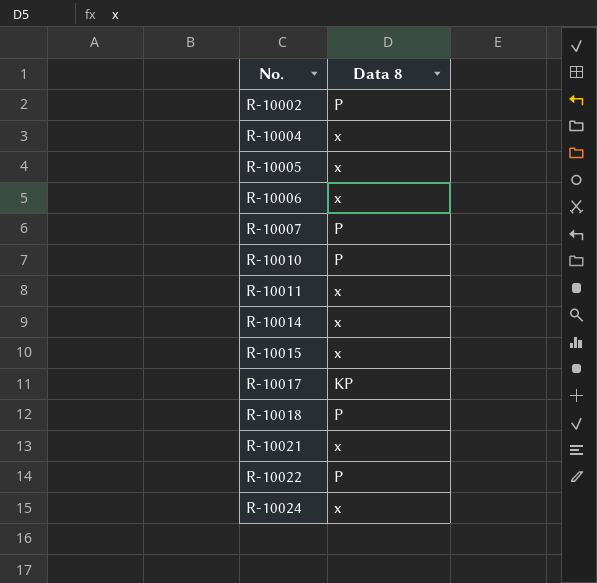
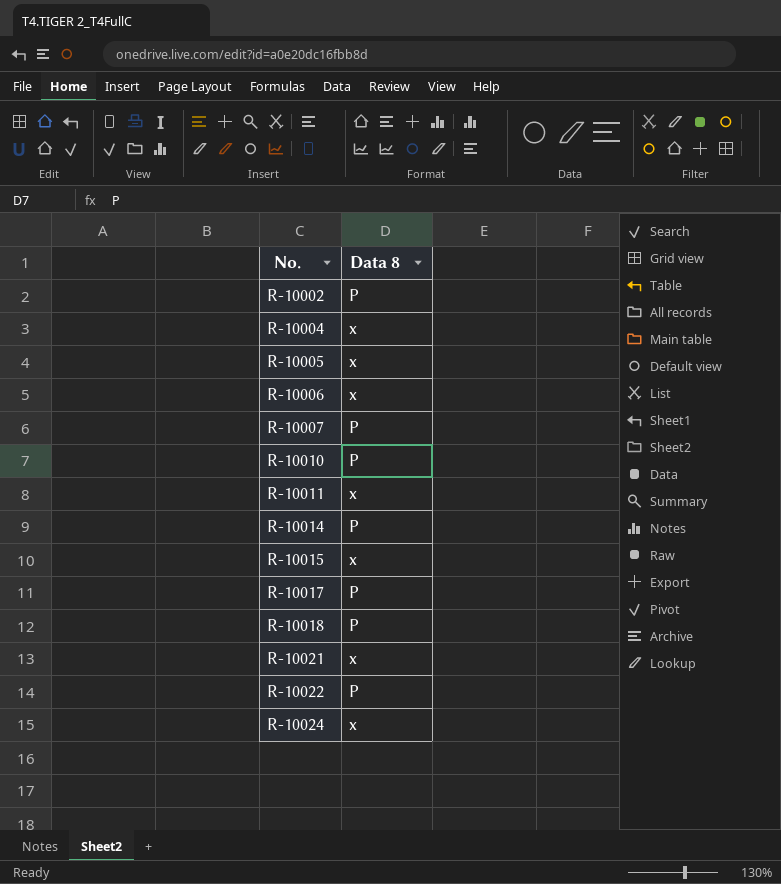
R-10014 | Data 8: x -> P
R-10017 | Data 8: KP -> P

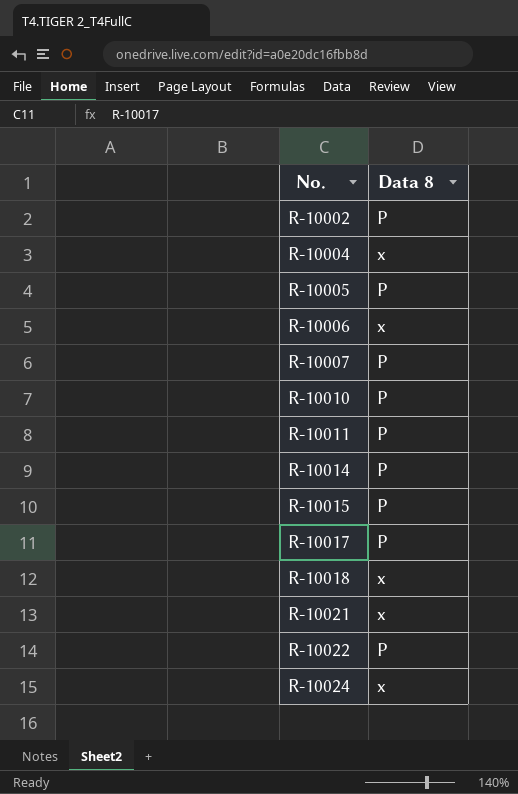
R-10005 | Data 8: x -> P
R-10011 | Data 8: x -> P
R-10015 | Data 8: x -> P
R-10018 | Data 8: P -> x

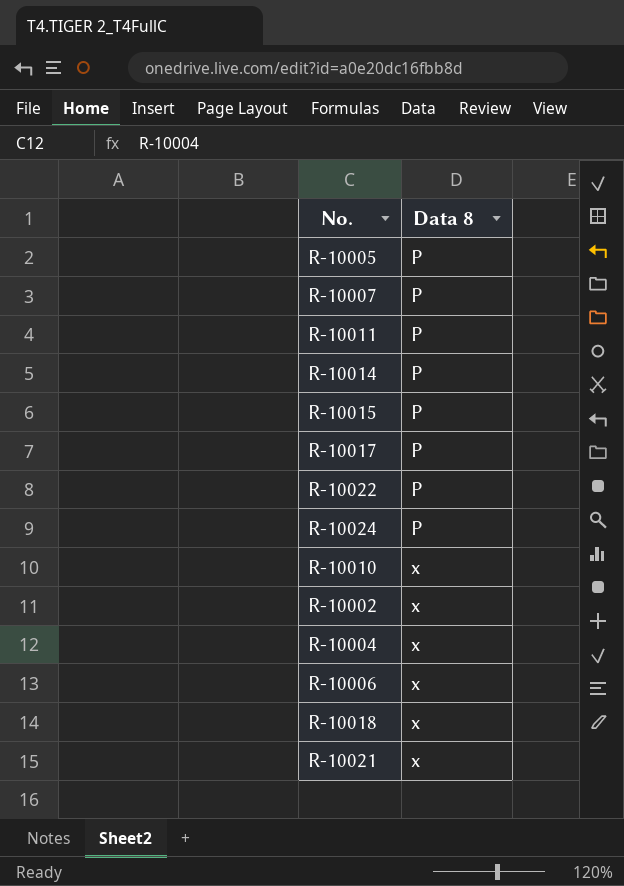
row order: No. ascending -> Data 8 ascending
R-10024 | Data 8: x -> P
R-10010 | Data 8: P -> x
R-10002 | Data 8: P -> x

